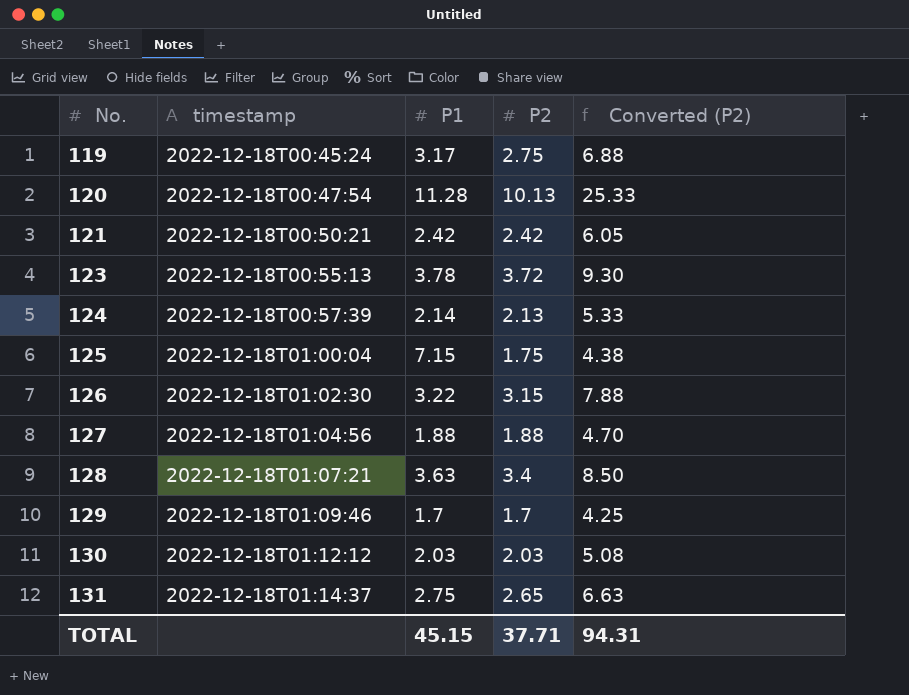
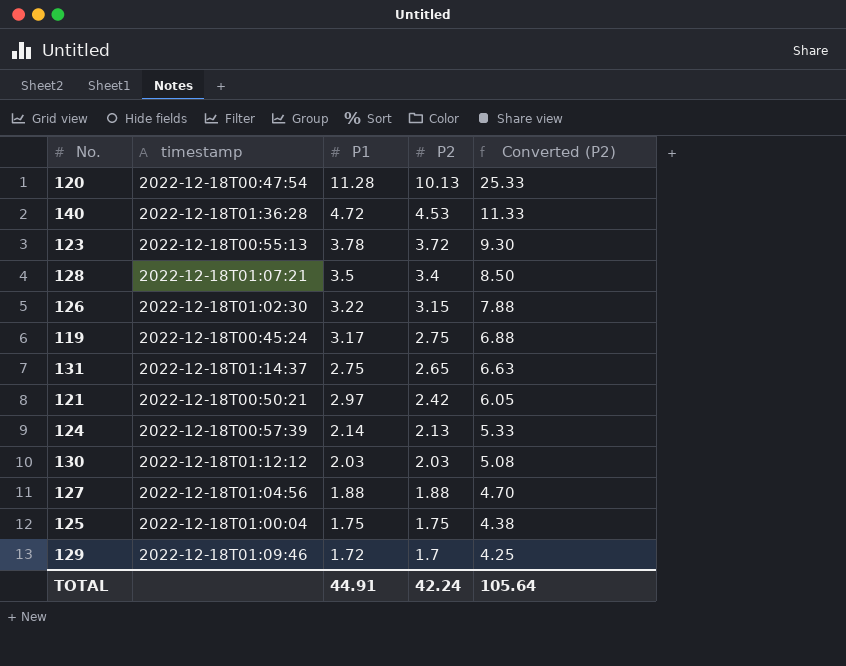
row order: No. ascending -> P2 descending
row 140: none -> 2022-12-18T01:36:28 | 4.72 | 4.53 | 11.33
128 | P1: 3.63 -> 3.5
121 | P1: 2.42 -> 2.97
125 | P1: 7.15 -> 1.75
129 | P1: 1.7 -> 1.72
TOTAL | P1: 45.15 -> 44.91
TOTAL | P2: 37.71 -> 42.24
TOTAL | Converted (P2): 94.31 -> 105.64

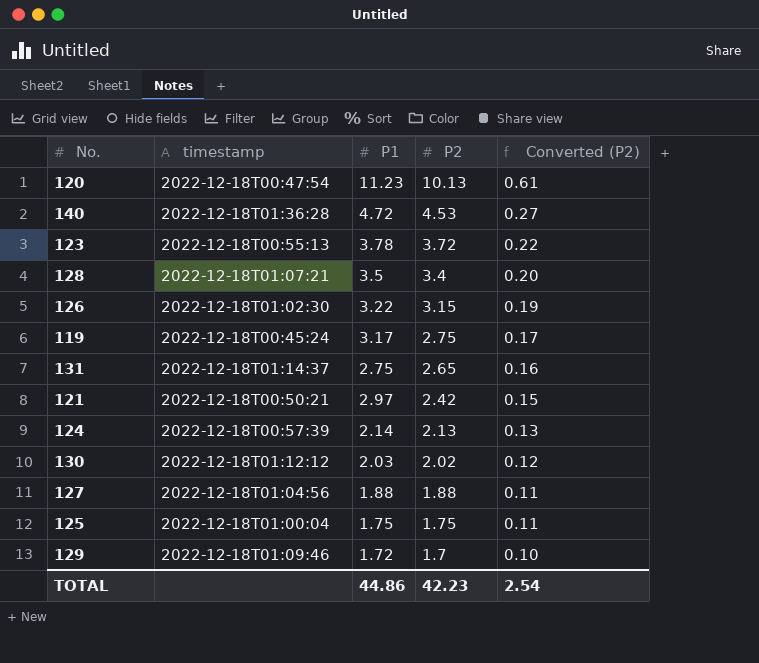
column Converted (P2) | formula: [P2] * 2.5 -> [P2] * 0.06
120 | P1: 11.28 -> 11.23
130 | P2: 2.03 -> 2.02
TOTAL | P1: 44.91 -> 44.86
TOTAL | P2: 42.24 -> 42.23
TOTAL | Converted (P2): 105.64 -> 2.54

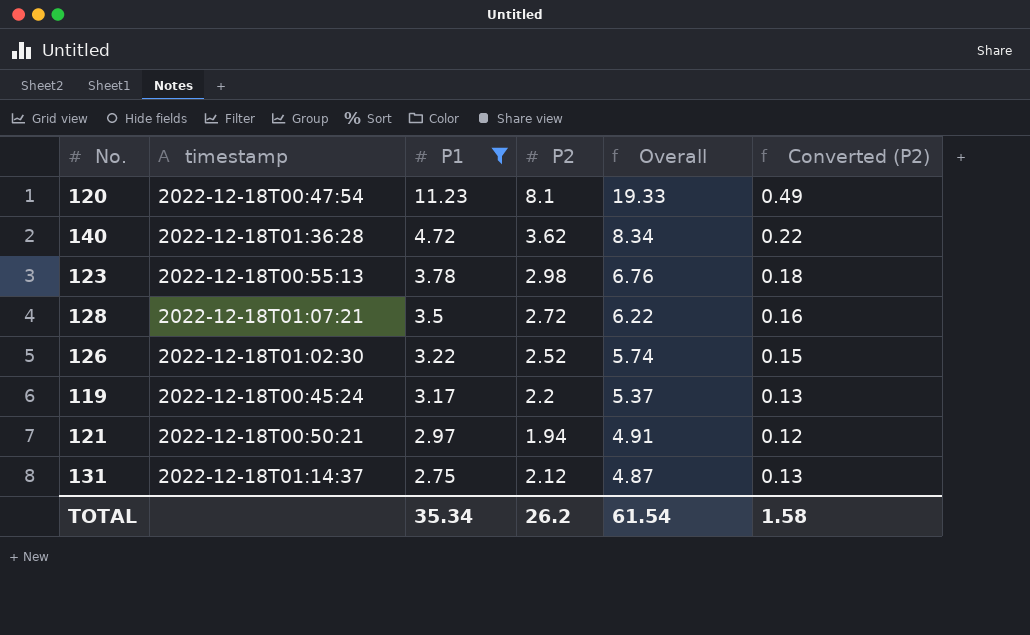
filter: none -> P1 >= 2.75
row order: P2 descending -> P1 descending
column Overall | formula: none -> [P1] + [P2]
120 | P2: 10.13 -> 8.1
120 | Converted (P2): 0.61 -> 0.49
140 | P2: 4.53 -> 3.62
140 | Converted (P2): 0.27 -> 0.22
123 | P2: 3.72 -> 2.98
123 | Converted (P2): 0.22 -> 0.18
128 | P2: 3.4 -> 2.72
128 | Converted (P2): 0.20 -> 0.16
126 | P2: 3.15 -> 2.52
126 | Converted (P2): 0.19 -> 0.15
119 | P2: 2.75 -> 2.2
119 | Converted (P2): 0.17 -> 0.13
121 | P2: 2.42 -> 1.94
121 | Converted (P2): 0.15 -> 0.12
131 | P2: 2.65 -> 2.12
131 | Converted (P2): 0.16 -> 0.13
TOTAL | P1: 44.86 -> 35.34
TOTAL | P2: 42.23 -> 26.2
TOTAL | Converted (P2): 2.54 -> 1.58

